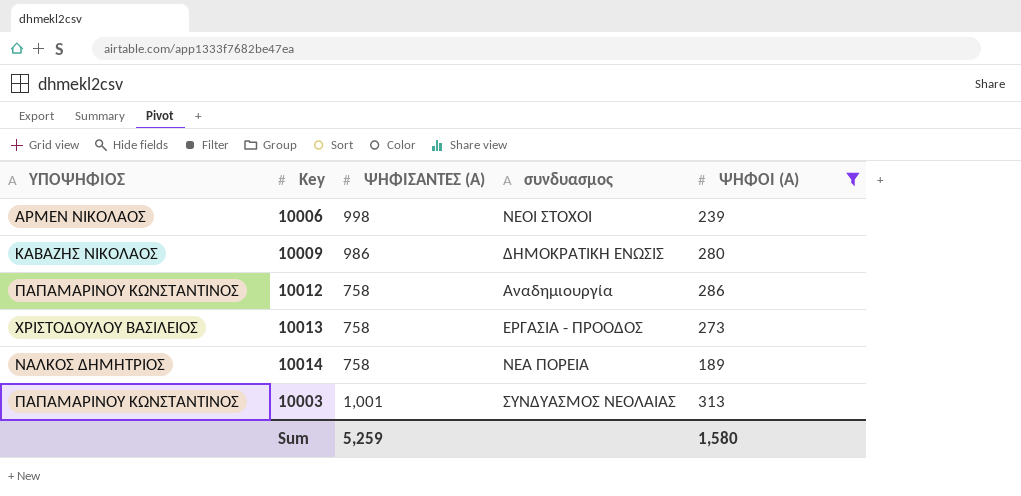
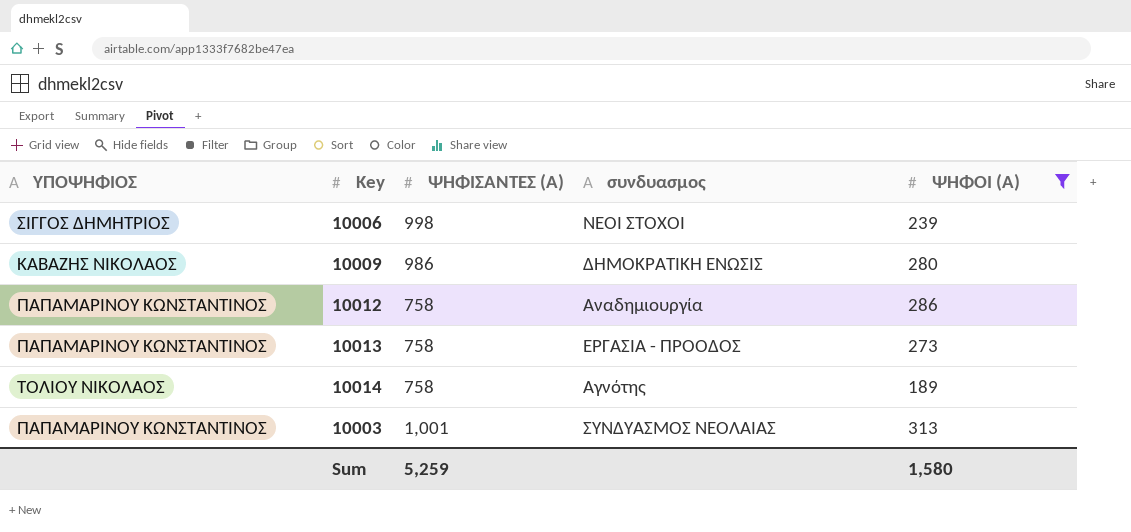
10006 | ΥΠΟΨΗΦΙΟΣ: ΑΡΜΕΝ ΝΙΚΟΛΑΟΣ -> ΣΙΓΓΟΣ ΔΗΜΗΤΡΙΟΣ
10013 | ΥΠΟΨΗΦΙΟΣ: ΧΡΙΣΤΟΔΟΥΛΟΥ ΒΑΣΙΛΕΙΟΣ -> ΠΑΠΑΜΑΡΙΝΟΥ ΚΩΝΣΤΑΝΤΙΝΟΣ
10014 | ΥΠΟΨΗΦΙΟΣ: ΝΑΛΚΟΣ ΔΗΜΗΤΡΙΟΣ -> ΤΟΛΙΟΥ ΝΙΚΟΛΑΟΣ
10014 | συνδυασμος: ΝΕΑ ΠΟΡΕΙΑ -> Αγνότης

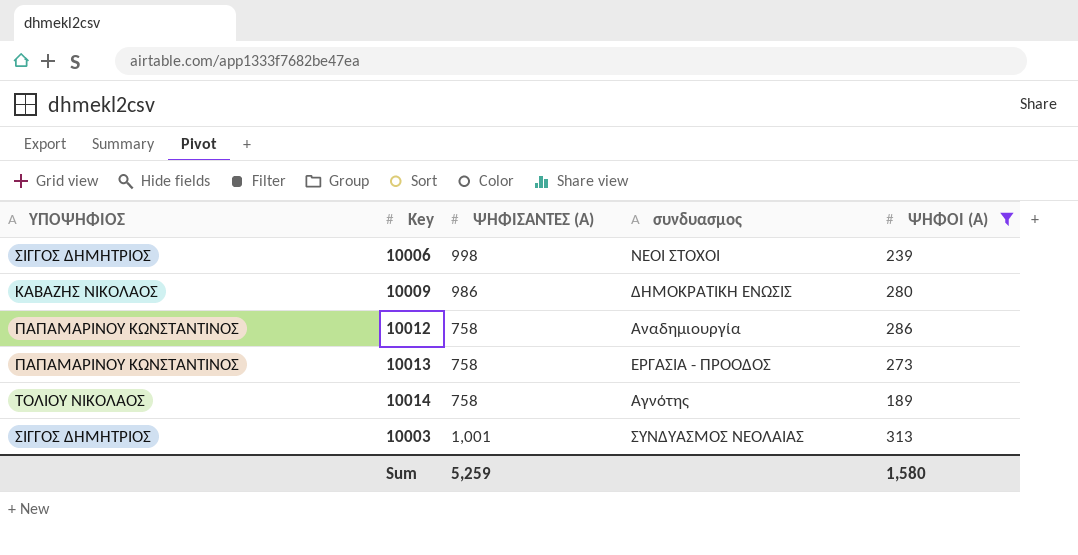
10003 | ΥΠΟΨΗΦΙΟΣ: ΠΑΠΑΜΑΡΙΝΟΥ ΚΩΝΣΤΑΝΤΙΝΟΣ -> ΣΙΓΓΟΣ ΔΗΜΗΤΡΙΟΣ

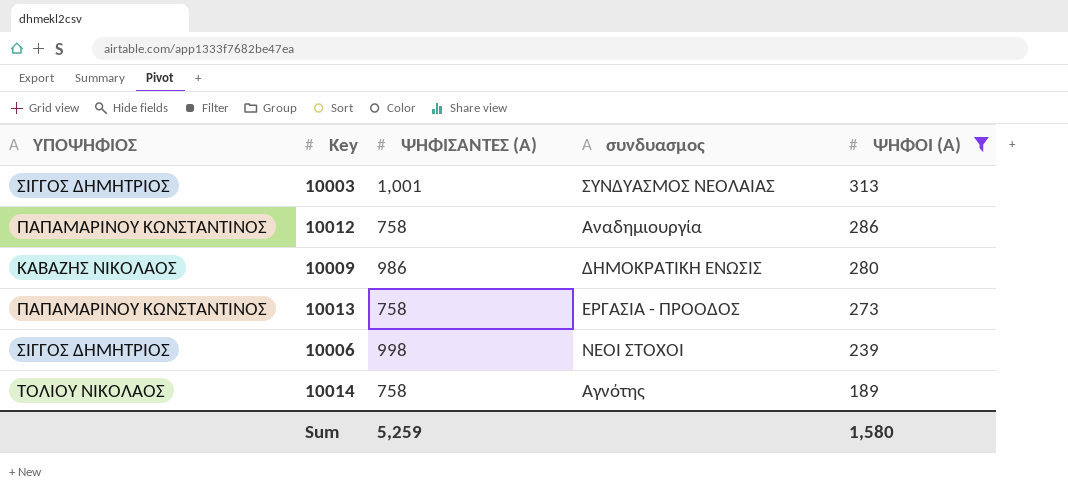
row order: none -> ΨΗΦΟΙ (Α) descending

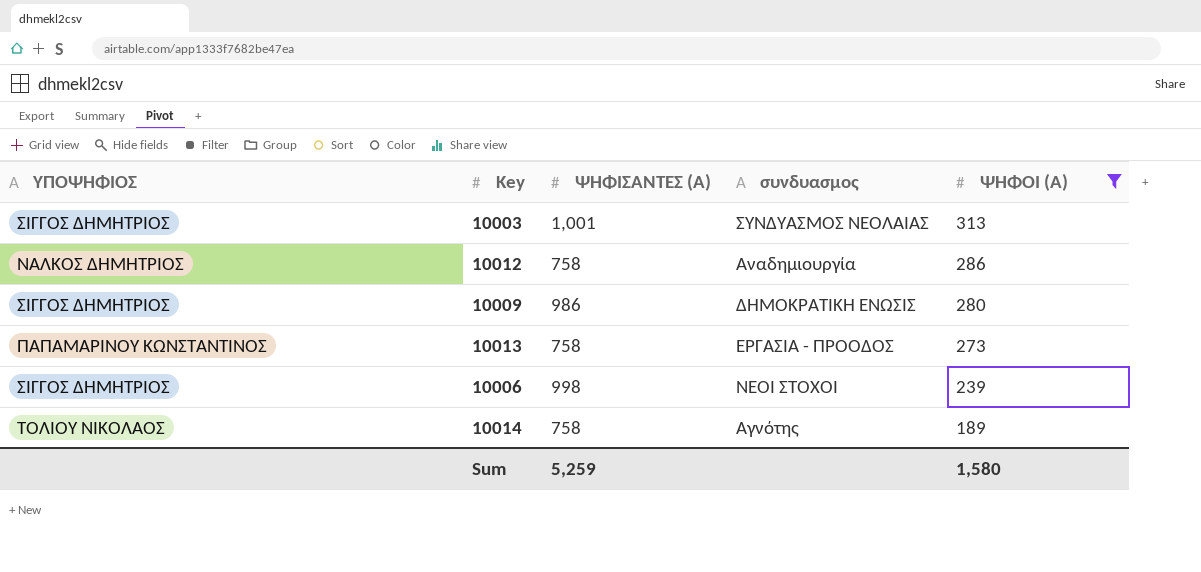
10012 | ΥΠΟΨΗΦΙΟΣ: ΠΑΠΑΜΑΡΙΝΟΥ ΚΩΝΣΤΑΝΤΙΝΟΣ -> ΝΑΛΚΟΣ ΔΗΜΗΤΡΙΟΣ
10009 | ΥΠΟΨΗΦΙΟΣ: ΚΑΒΑΖΗΣ ΝΙΚΟΛΑΟΣ -> ΣΙΓΓΟΣ ΔΗΜΗΤΡΙΟΣ

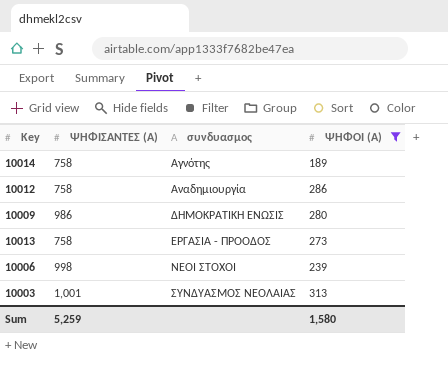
row order: ΨΗΦΟΙ (Α) descending -> συνδυασμος ascending
column ΥΠΟΨΗΦΙΟΣ | position: 1 -> none

